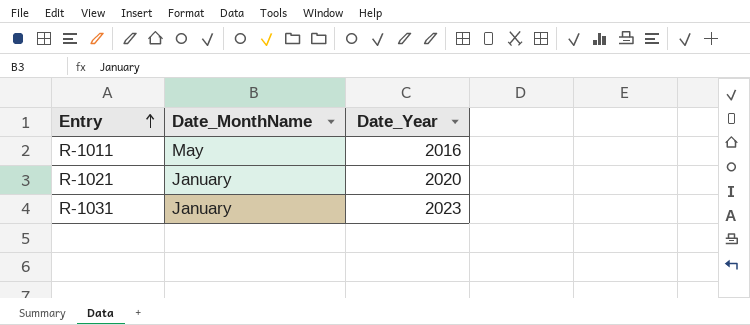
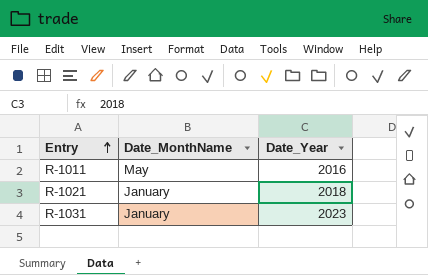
R-1021 | Date_Year: 2020 -> 2018

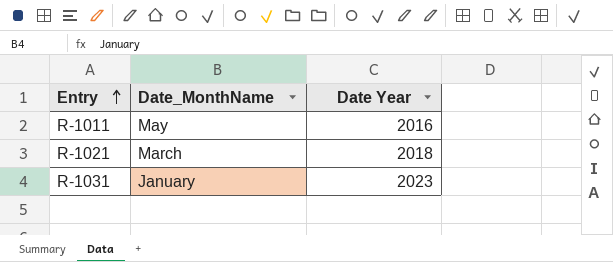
column name: Date_Year -> Date Year
R-1021 | Date_MonthName: January -> March

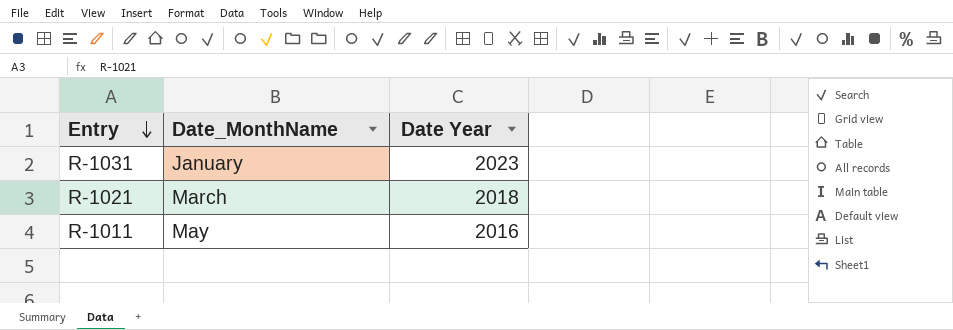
row order: Entry ascending -> Entry descending

